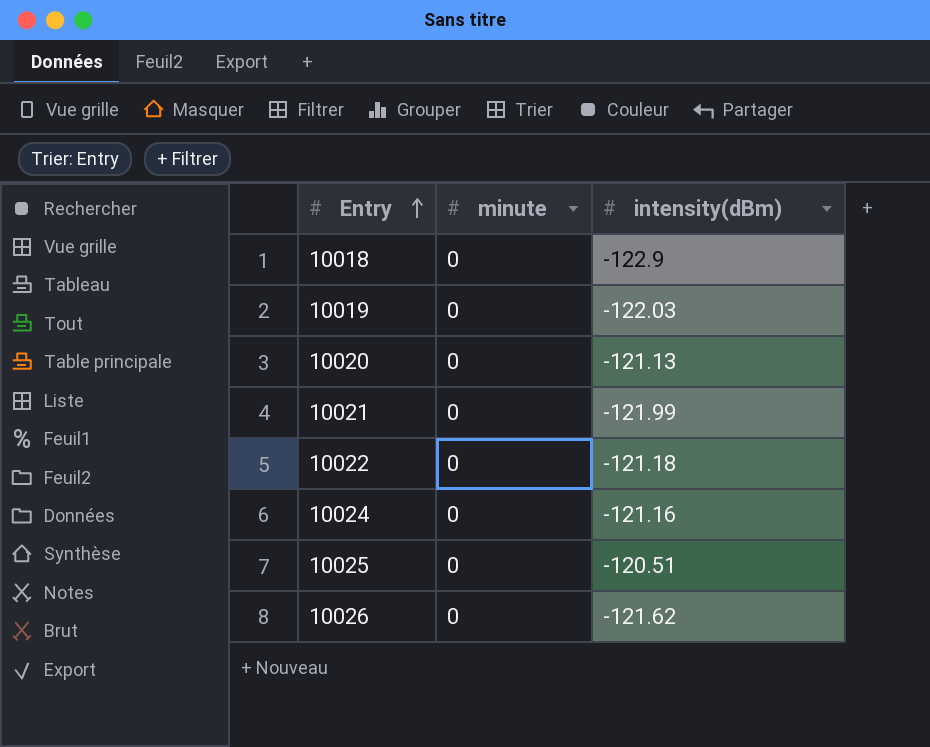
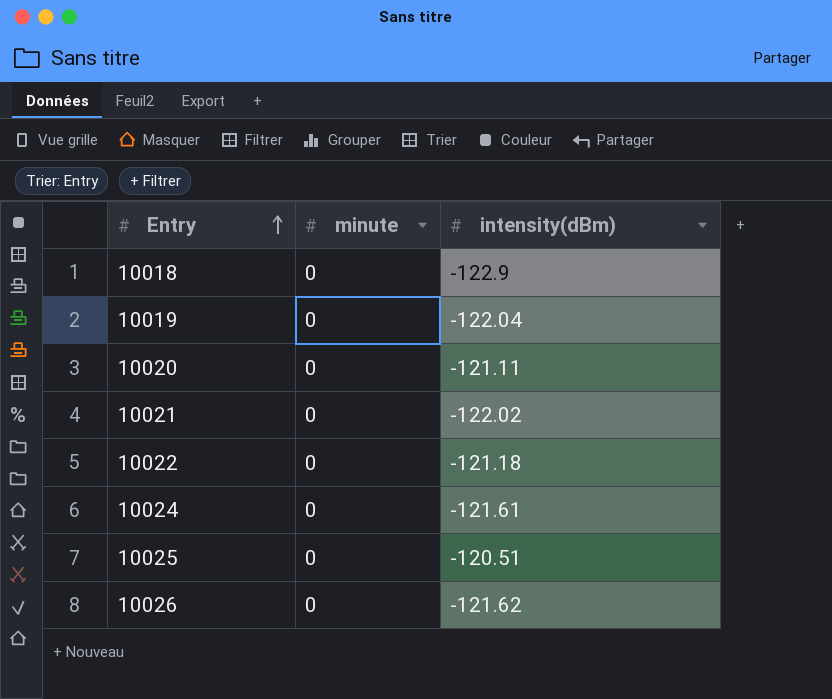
10019 | intensity(dBm): -122.03 -> -122.04
10020 | intensity(dBm): -121.13 -> -121.11
10021 | intensity(dBm): -121.99 -> -122.02
10024 | intensity(dBm): -121.16 -> -121.61

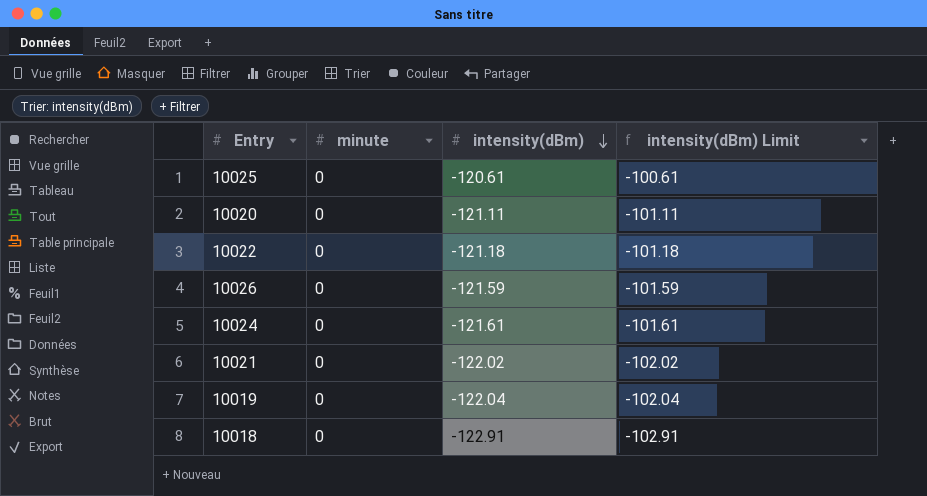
row order: Entry ascending -> intensity(dBm) descending
column intensity(dBm) Limit | formula: none -> [intensity(dBm)] + 20
10025 | intensity(dBm): -120.51 -> -120.61
10026 | intensity(dBm): -121.62 -> -121.59
10018 | intensity(dBm): -122.9 -> -122.91

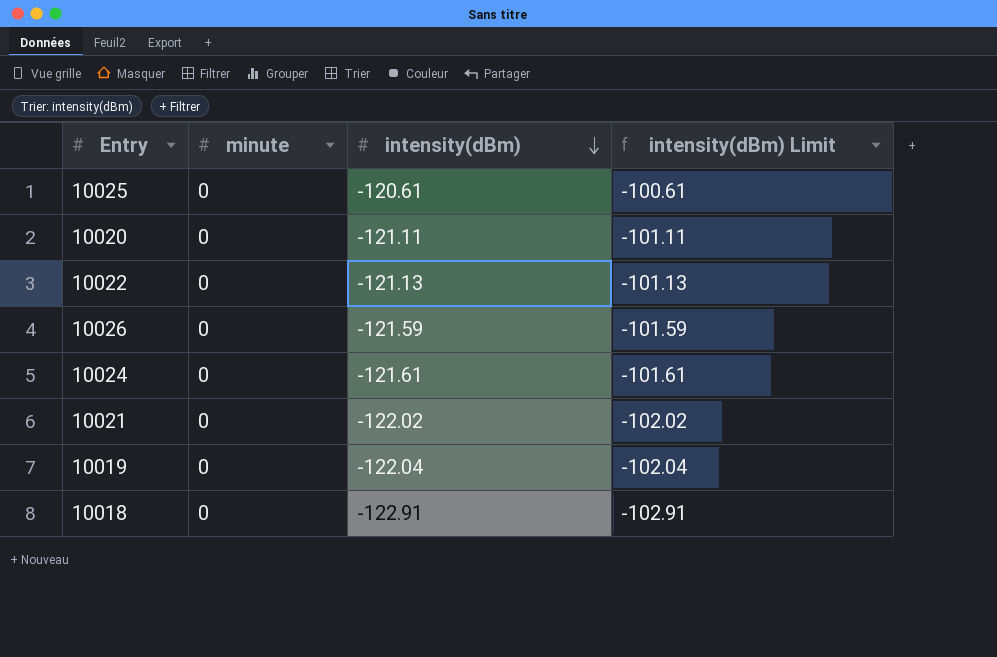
10022 | intensity(dBm): -121.18 -> -121.13
10022 | intensity(dBm) Limit: -101.18 -> -101.13

